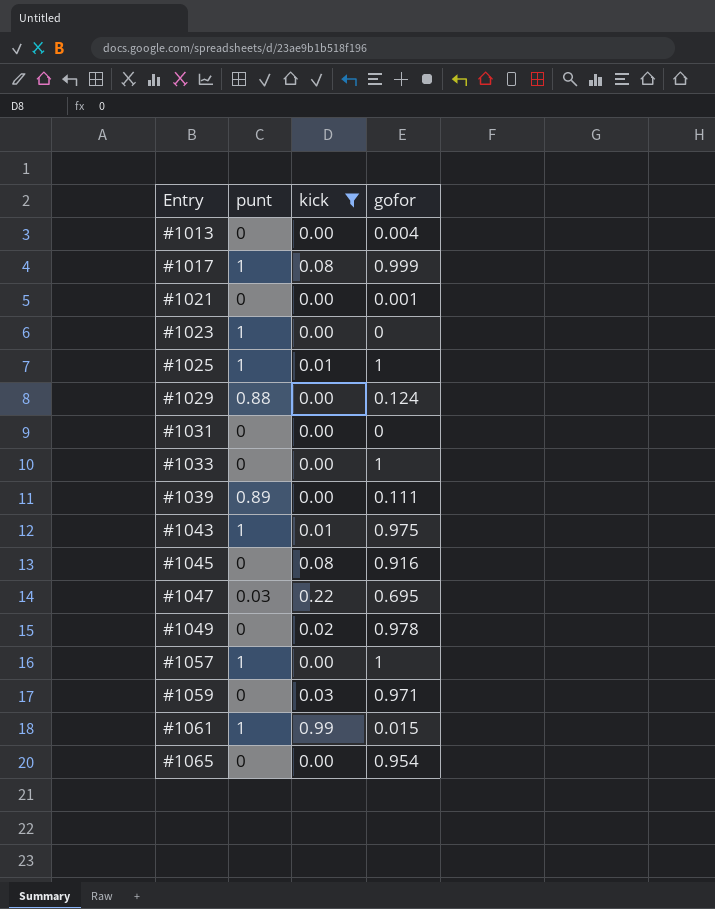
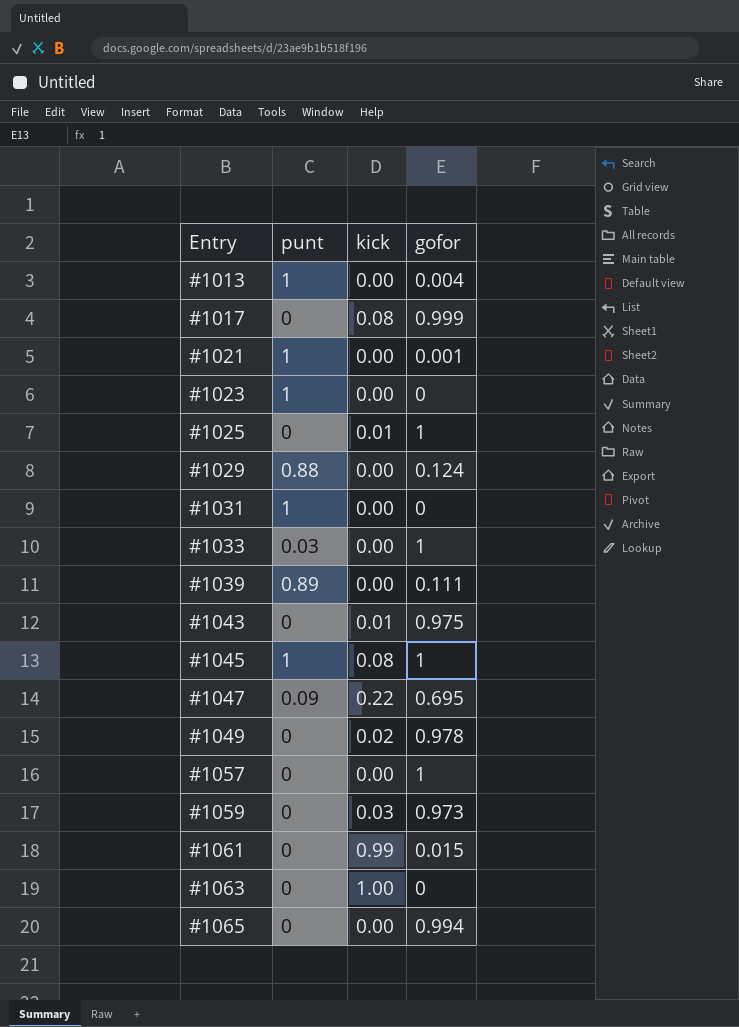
filter: kick != 1.00 -> none
#1013 | punt: 0 -> 1
#1017 | punt: 1 -> 0
#1021 | punt: 0 -> 1
#1025 | punt: 1 -> 0
#1031 | punt: 0 -> 1
#1033 | punt: 0 -> 0.03
#1043 | punt: 1 -> 0
#1045 | punt: 0 -> 1
#1045 | gofor: 0.916 -> 1
#1047 | punt: 0.03 -> 0.09
#1057 | punt: 1 -> 0
#1059 | gofor: 0.971 -> 0.973
#1061 | punt: 1 -> 0
#1065 | gofor: 0.954 -> 0.994

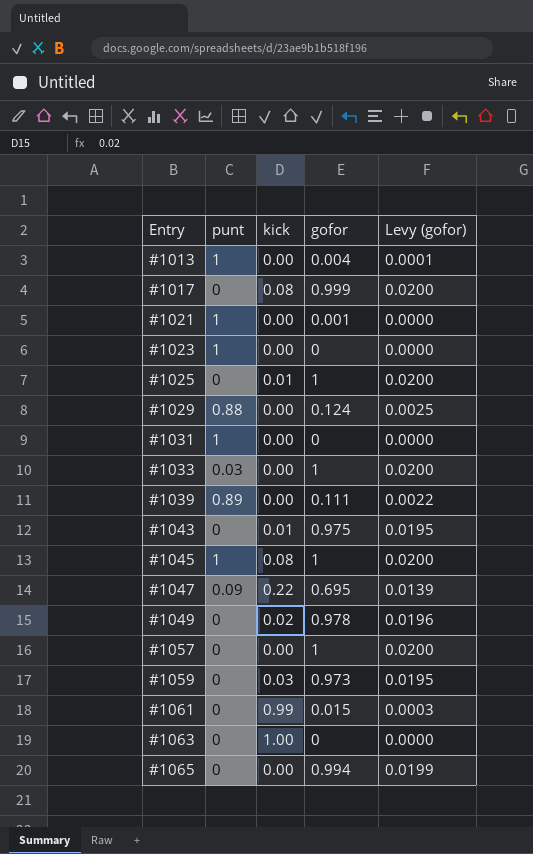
column Levy (gofor) | formula: none -> [gofor] * 0.02

